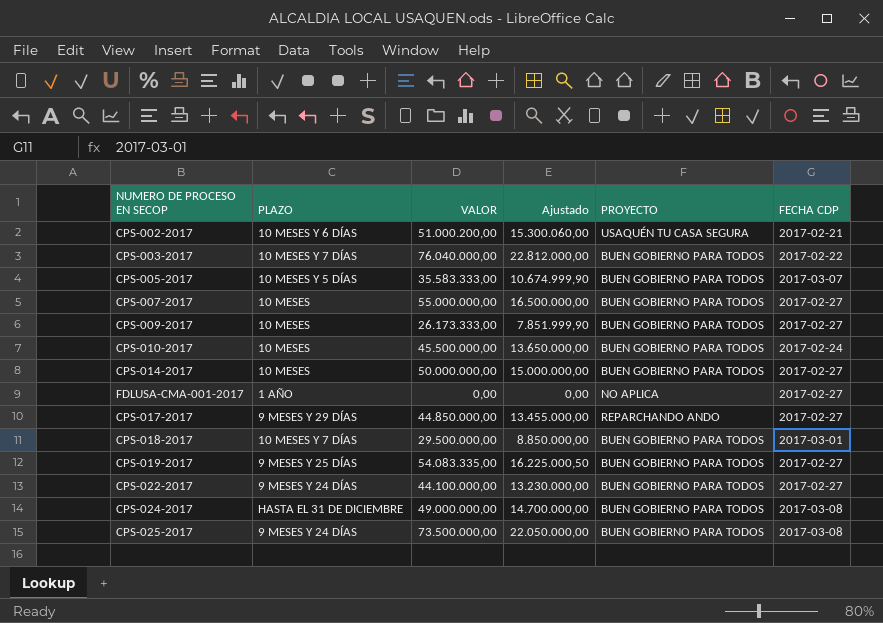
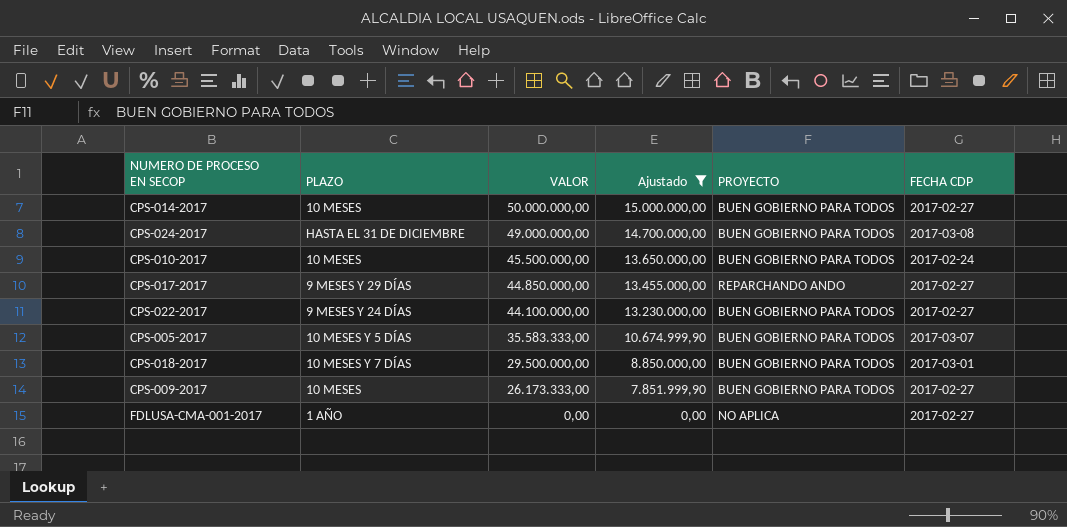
filter: none -> Ajustado <= 15.000.000,00
row order: none -> VALOR descending

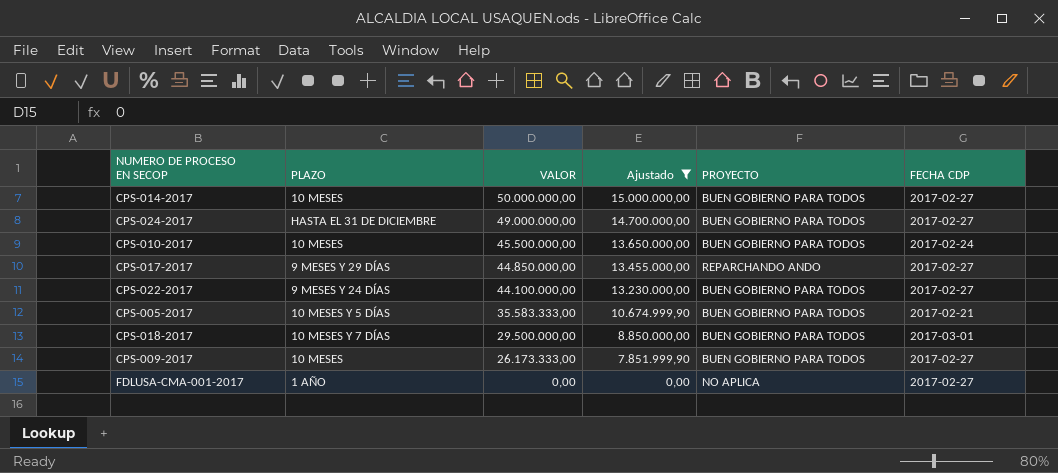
CPS-024-2017 | FECHA CDP: 2017-03-08 -> 2017-02-27
CPS-005-2017 | FECHA CDP: 2017-03-07 -> 2017-02-21

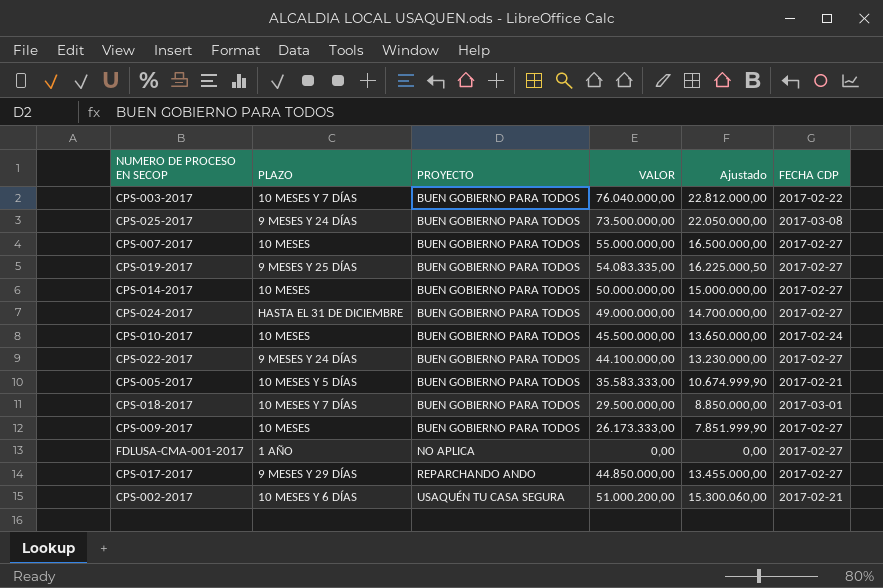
filter: Ajustado <= 15.000.000,00 -> none
row order: VALOR descending -> PROYECTO ascending
column PROYECTO | position: 5 -> 3

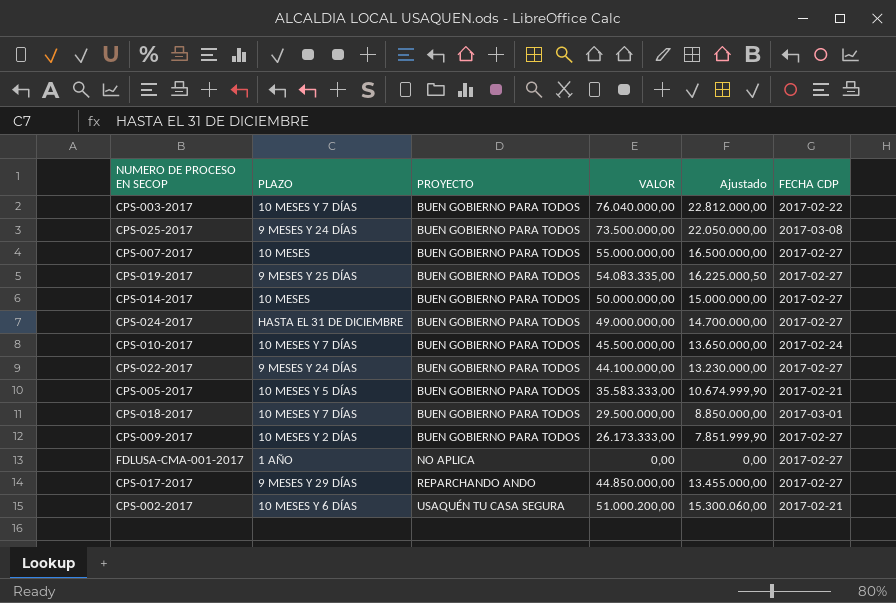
CPS-010-2017 | PLAZO: 10 MESES -> 10 MESES Y 7 DÍAS
CPS-009-2017 | PLAZO: 10 MESES -> 10 MESES Y 2 DÍAS

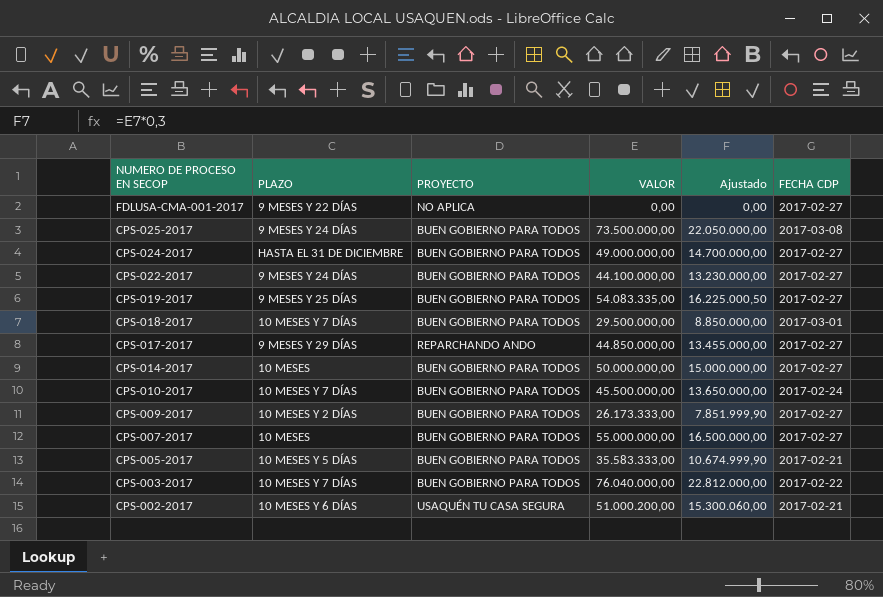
row order: PROYECTO ascending -> NUMERO DE PROCESO EN SECOP descending
FDLUSA-CMA-001-2017 | PLAZO: 1 AÑO -> 9 MESES Y 22 DÍAS

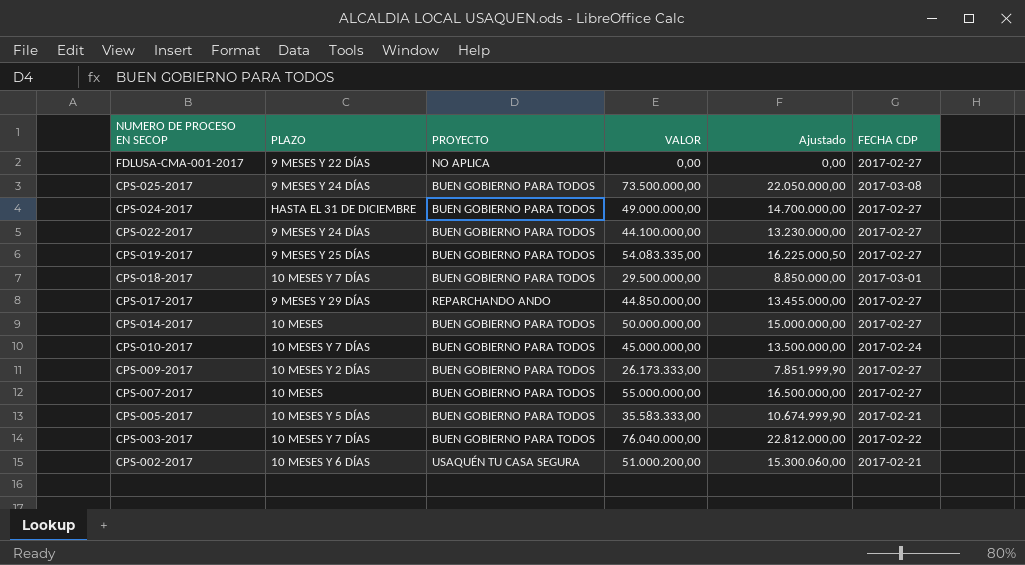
CPS-010-2017 | VALOR: 45.500.000,00 -> 45.000.000,00
CPS-010-2017 | Ajustado: 13.650.000,00 -> 13.500.000,00

